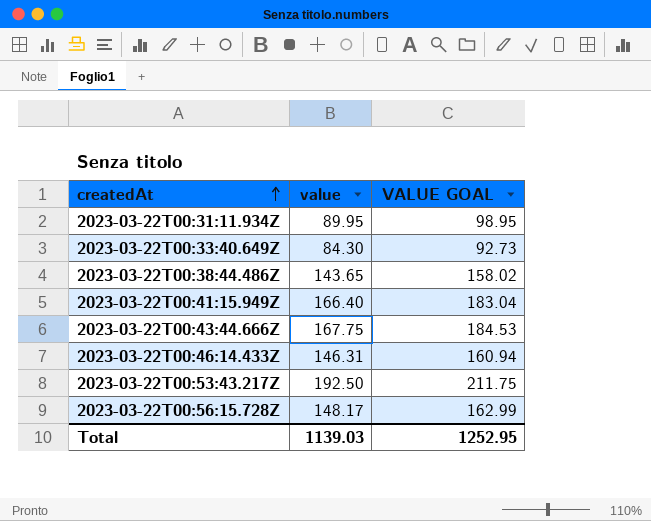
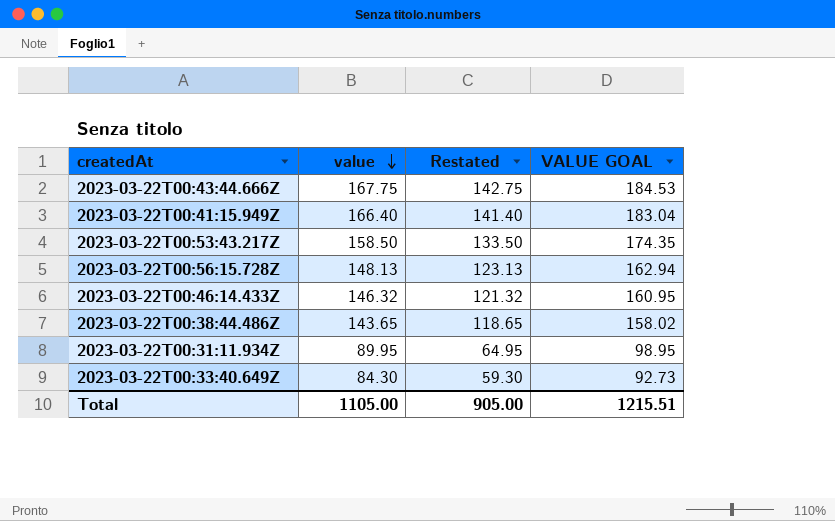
row order: createdAt ascending -> value descending
column Restated | formula: none -> [value] - 25
2023-03-22T00:53:43.217Z | value: 192.50 -> 158.50
2023-03-22T00:53:43.217Z | VALUE GOAL: 211.75 -> 174.35
2023-03-22T00:56:15.728Z | value: 148.17 -> 148.13
2023-03-22T00:56:15.728Z | VALUE GOAL: 162.99 -> 162.94
2023-03-22T00:46:14.433Z | value: 146.31 -> 146.32
2023-03-22T00:46:14.433Z | VALUE GOAL: 160.94 -> 160.95
Total | value: 1139.03 -> 1105.00
Total | VALUE GOAL: 1252.95 -> 1215.51

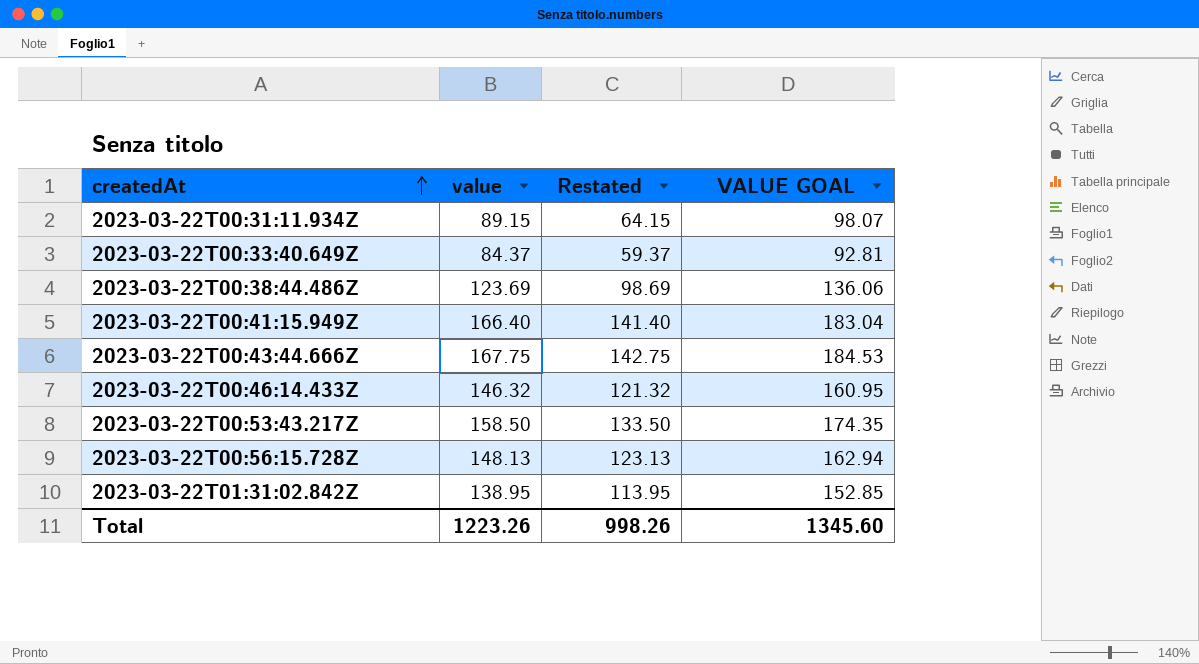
row order: value descending -> createdAt ascending
2023-03-22T00:31:11.934Z | value: 89.95 -> 89.15
2023-03-22T00:31:11.934Z | Restated: 64.95 -> 64.15
2023-03-22T00:31:11.934Z | VALUE GOAL: 98.95 -> 98.07
2023-03-22T00:33:40.649Z | value: 84.30 -> 84.37
2023-03-22T00:33:40.649Z | Restated: 59.30 -> 59.37
2023-03-22T00:33:40.649Z | VALUE GOAL: 92.73 -> 92.81
2023-03-22T00:38:44.486Z | value: 143.65 -> 123.69
2023-03-22T00:38:44.486Z | Restated: 118.65 -> 98.69
2023-03-22T00:38:44.486Z | VALUE GOAL: 158.02 -> 136.06
row 2023-03-22T01:31:02.842Z: none -> 138.95 | 113.95 | 152.85
Total | value: 1105.00 -> 1223.26
Total | Restated: 905.00 -> 998.26
Total | VALUE GOAL: 1215.51 -> 1345.60

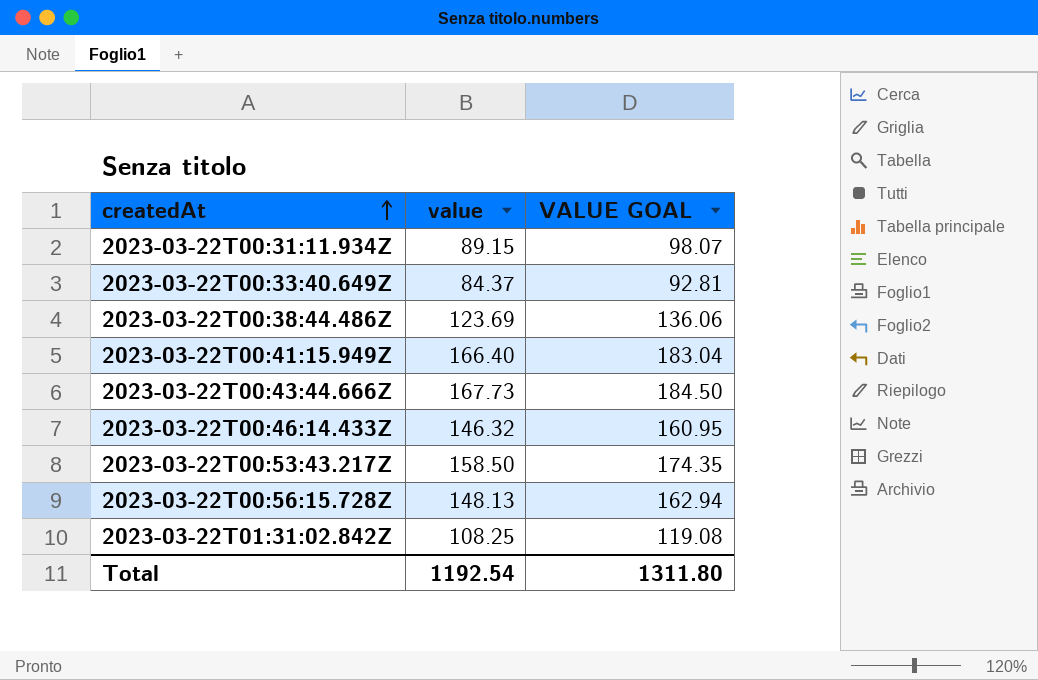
column Restated | formula: [value] - 25 -> none
2023-03-22T00:43:44.666Z | value: 167.75 -> 167.73
2023-03-22T00:43:44.666Z | VALUE GOAL: 184.53 -> 184.50
2023-03-22T01:31:02.842Z | value: 138.95 -> 108.25
2023-03-22T01:31:02.842Z | VALUE GOAL: 152.85 -> 119.08
Total | value: 1223.26 -> 1192.54
Total | VALUE GOAL: 1345.60 -> 1311.80

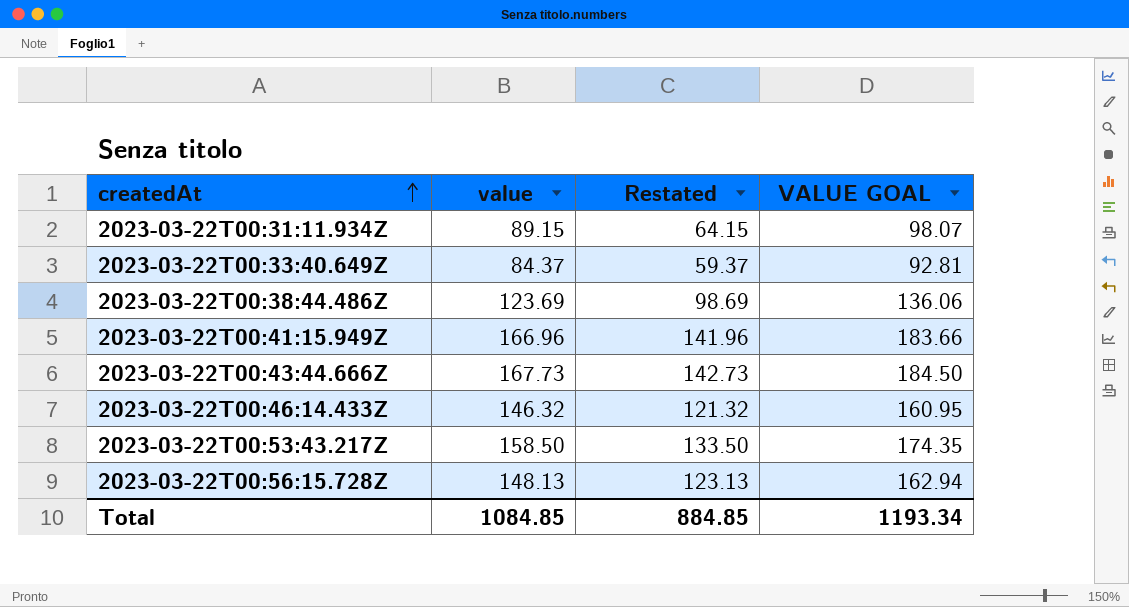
column Restated | formula: none -> [value] - 25
row 2023-03-22T01:31:02.842Z: 108.25 | 119.08 -> none
2023-03-22T00:41:15.949Z | value: 166.40 -> 166.96
2023-03-22T00:41:15.949Z | VALUE GOAL: 183.04 -> 183.66
Total | value: 1192.54 -> 1084.85
Total | VALUE GOAL: 1311.80 -> 1193.34

